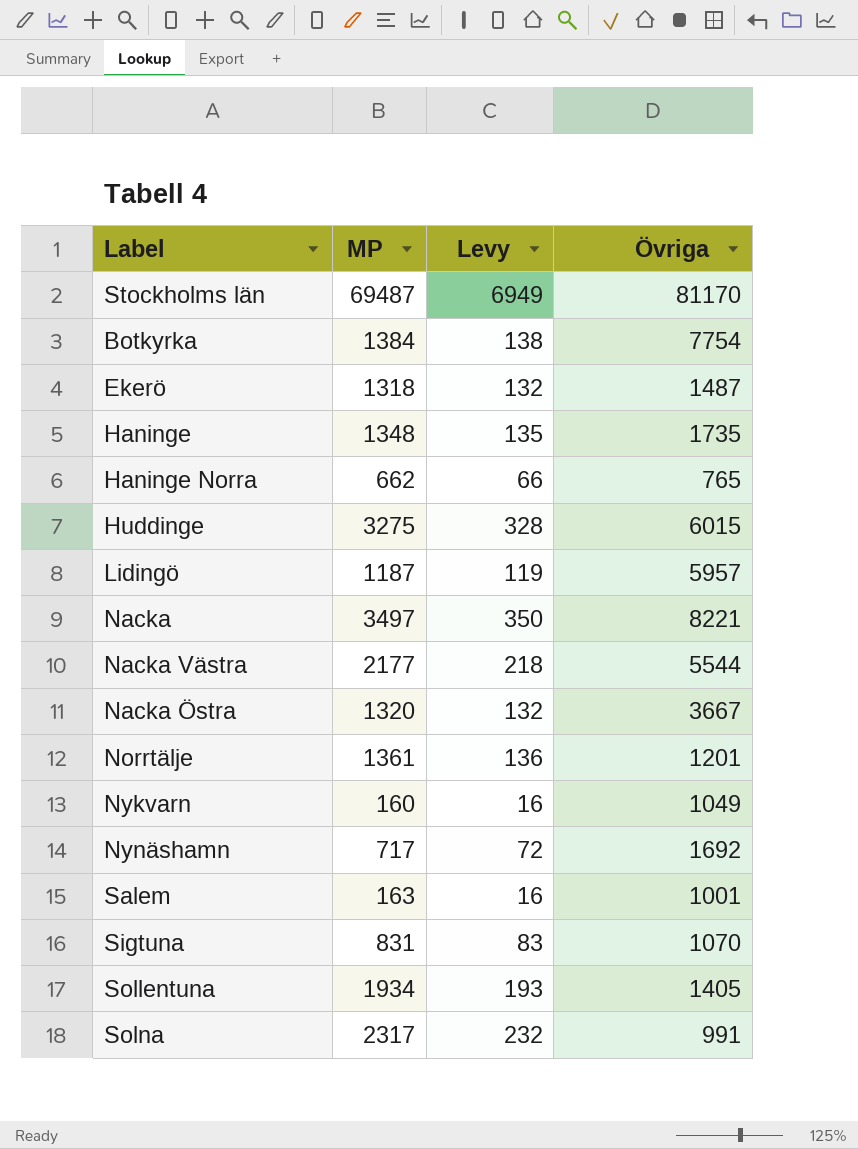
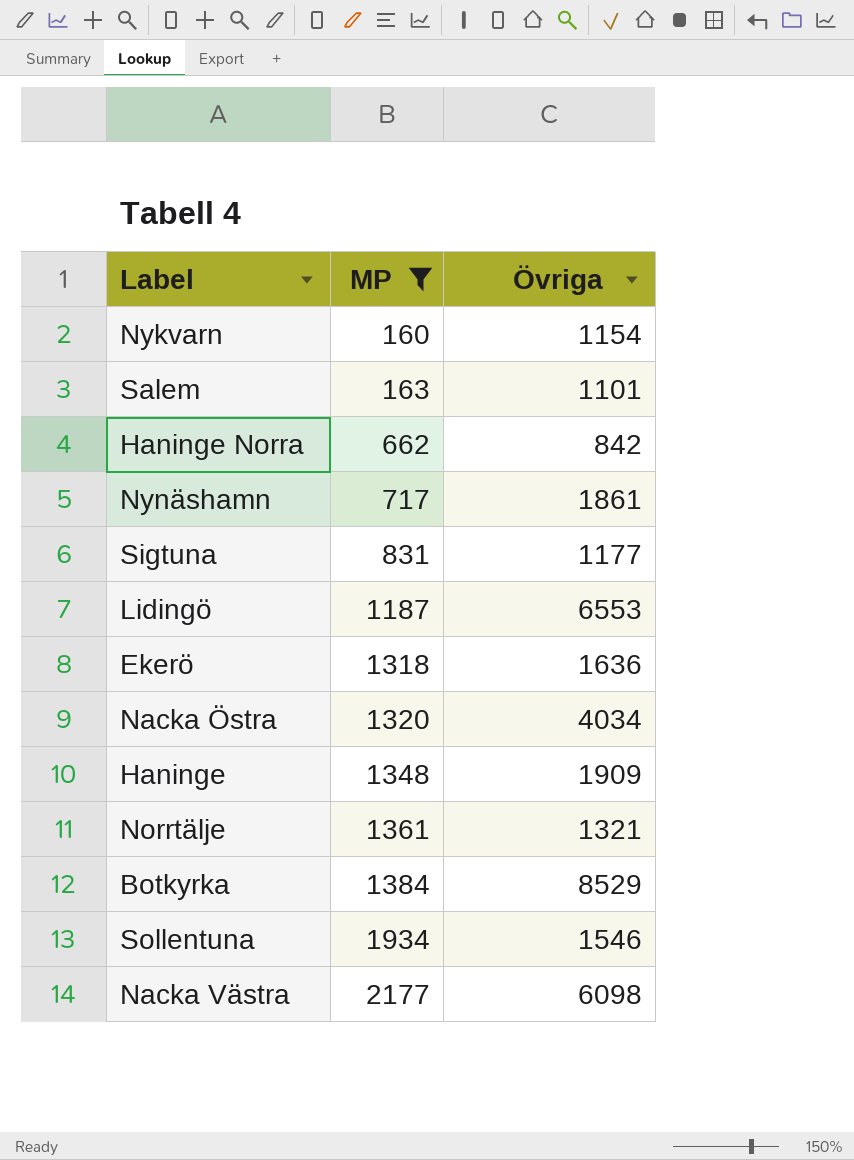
filter: none -> MP <= 2177
row order: none -> MP ascending
column Levy | formula: [MP] * 0.1 -> none
Nykvarn | Övriga: 1049 -> 1154
Salem | Övriga: 1001 -> 1101
Haninge Norra | Övriga: 765 -> 842
Nynäshamn | Övriga: 1692 -> 1861
Sigtuna | Övriga: 1070 -> 1177
Lidingö | Övriga: 5957 -> 6553
Ekerö | Övriga: 1487 -> 1636
Nacka Östra | Övriga: 3667 -> 4034
Haninge | Övriga: 1735 -> 1909
Norrtälje | Övriga: 1201 -> 1321
Botkyrka | Övriga: 7754 -> 8529
Sollentuna | Övriga: 1405 -> 1546
Nacka Västra | Övriga: 5544 -> 6098

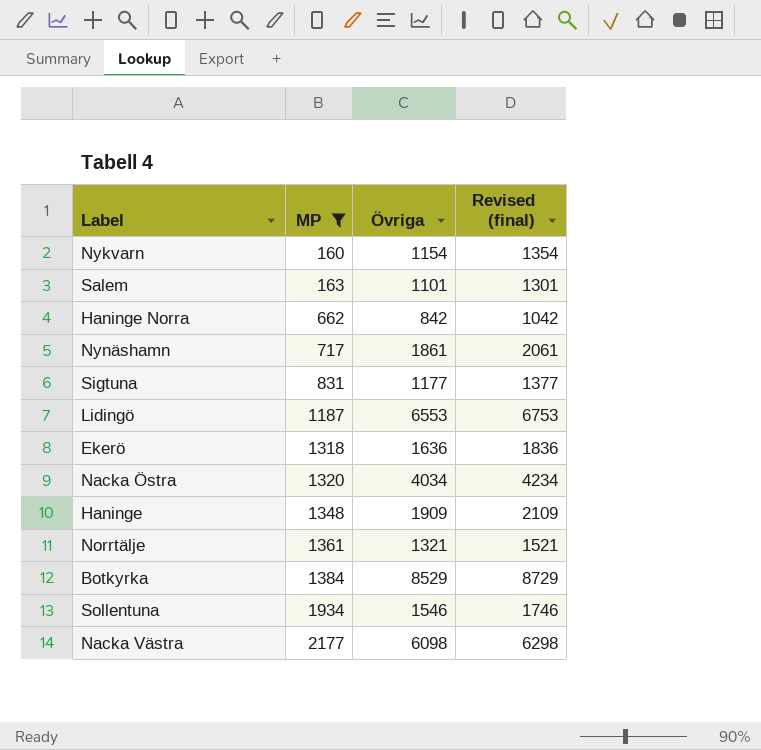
column Revised (final) | formula: none -> [Övriga] + 200

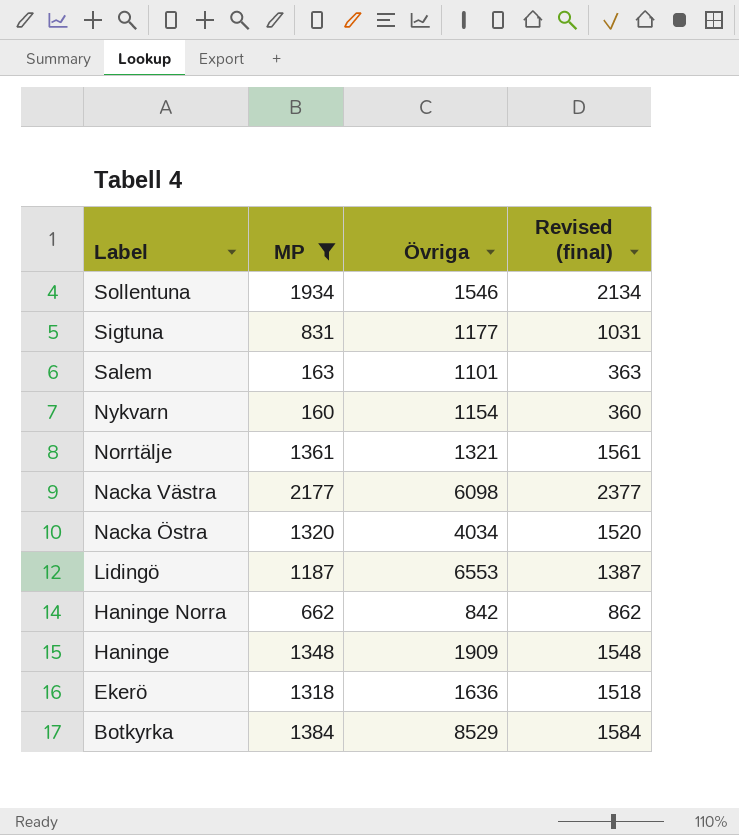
row order: MP ascending -> Label descending
column Revised (final) | formula: [Övriga] + 200 -> [MP] + 200
row Nynäshamn: 717 | 1861 | 2061 -> none

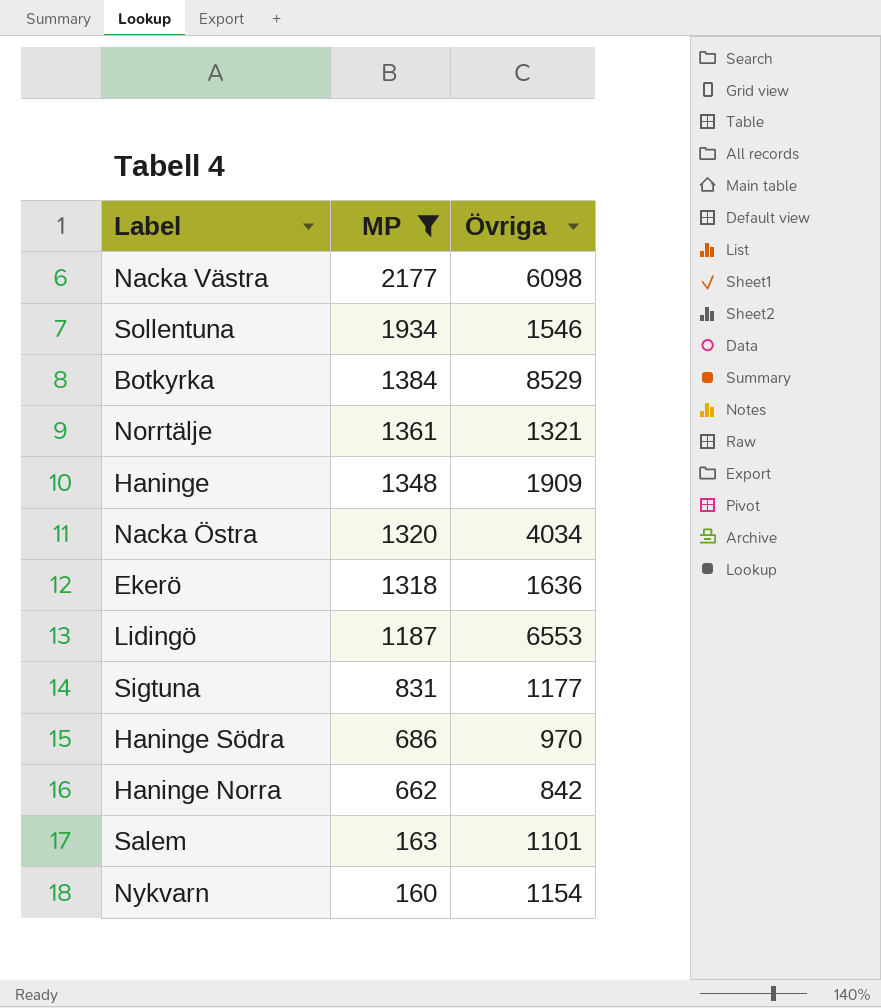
row order: Label descending -> MP descending
column Revised (final) | formula: [MP] + 200 -> none
row Haninge Södra: none -> 686 | 970

